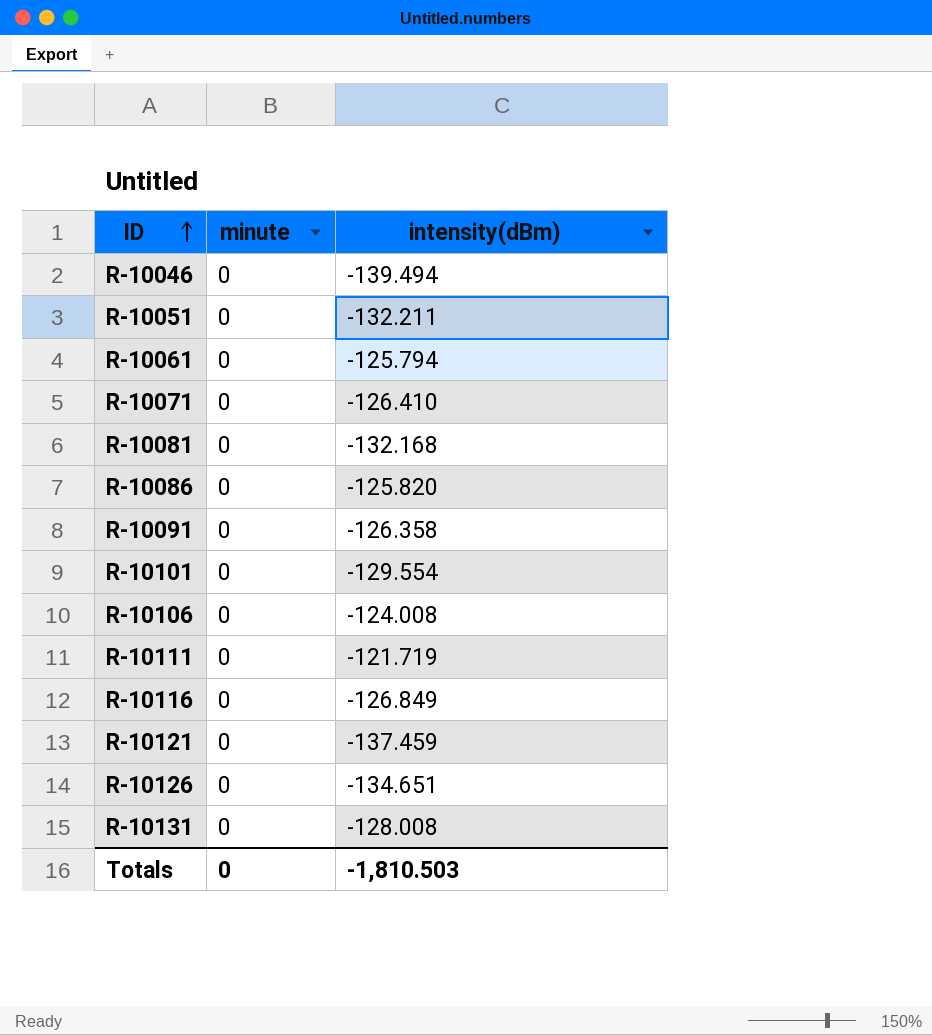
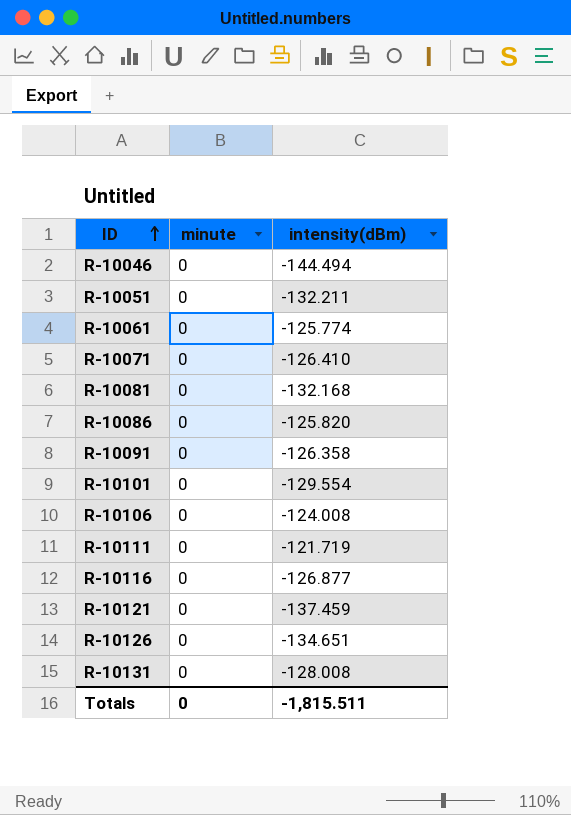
R-10046 | intensity(dBm): -139.494 -> -144.494
R-10061 | intensity(dBm): -125.794 -> -125.774
R-10116 | intensity(dBm): -126.849 -> -126.877
Totals | intensity(dBm): -1,810.503 -> -1,815.511

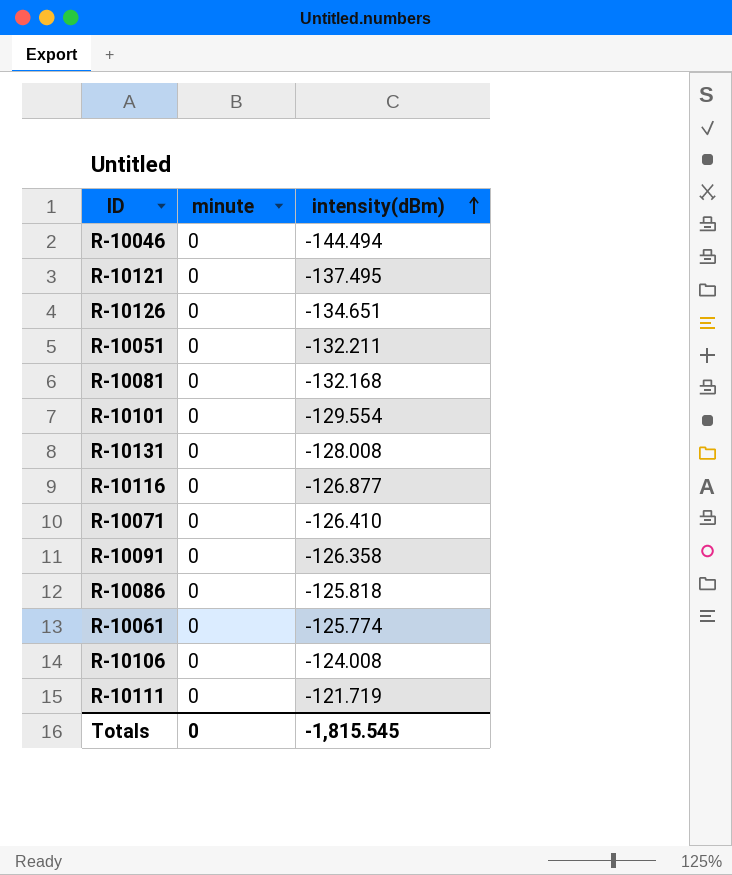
row order: ID ascending -> intensity(dBm) ascending
R-10121 | intensity(dBm): -137.459 -> -137.495
R-10086 | intensity(dBm): -125.820 -> -125.818
Totals | intensity(dBm): -1,815.511 -> -1,815.545

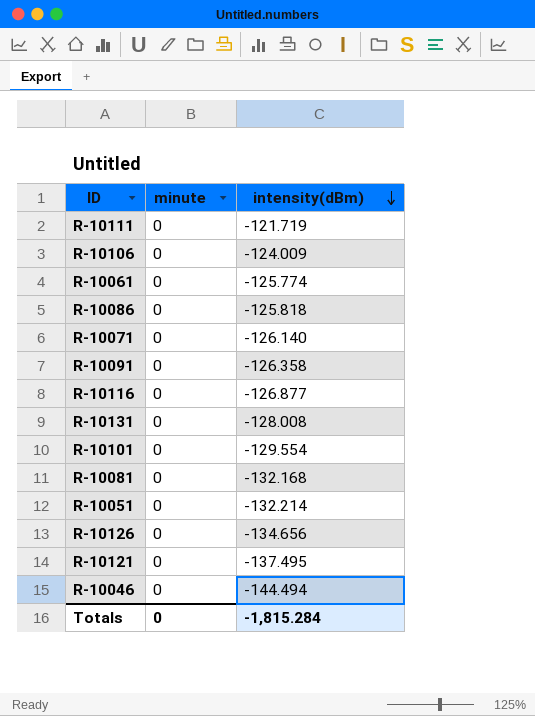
row order: intensity(dBm) ascending -> intensity(dBm) descending
R-10106 | intensity(dBm): -124.008 -> -124.009
R-10071 | intensity(dBm): -126.410 -> -126.140
R-10051 | intensity(dBm): -132.211 -> -132.214
R-10126 | intensity(dBm): -134.651 -> -134.656
Totals | intensity(dBm): -1,815.545 -> -1,815.284

